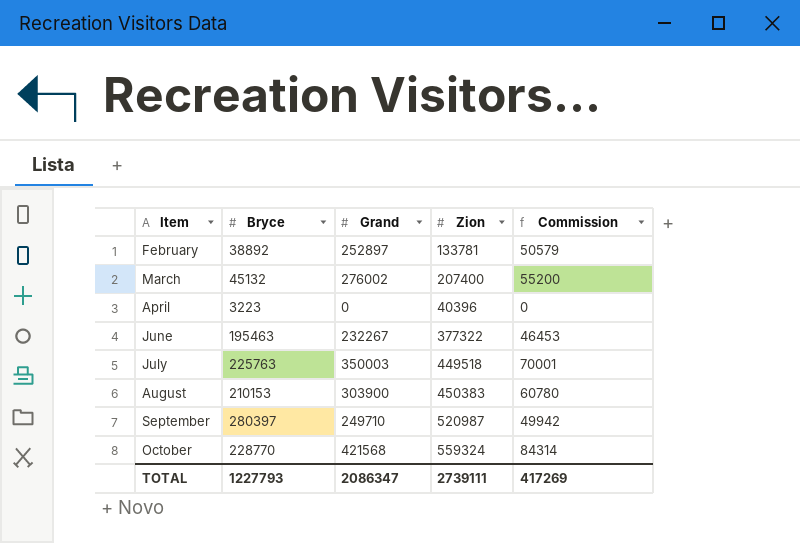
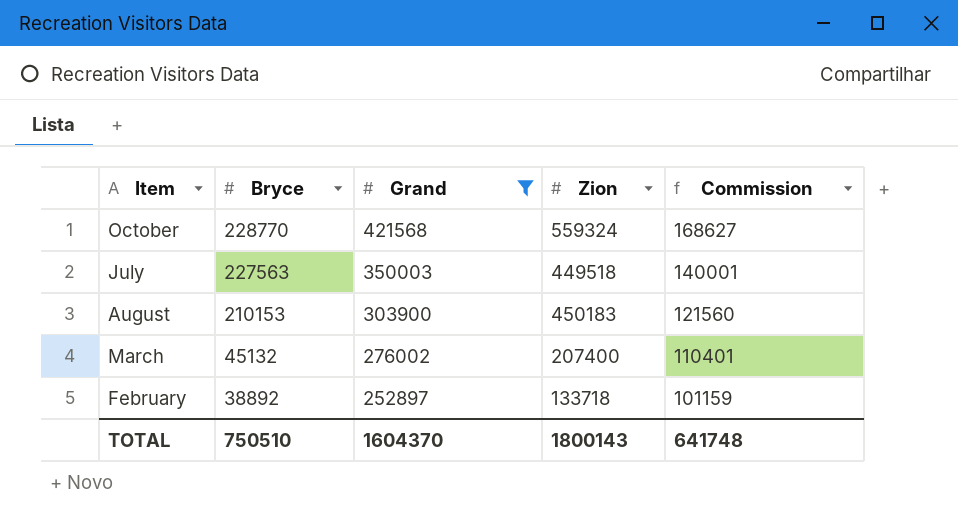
filter: none -> Grand >= 252897
row order: Item ascending -> Bryce descending
column Commission | formula: [Grand] * 0.2 -> [Grand] * 0.4
July | Bryce: 225763 -> 227563
August | Zion: 450383 -> 450183
February | Zion: 133781 -> 133718
TOTAL | Bryce: 1227793 -> 750510
TOTAL | Grand: 2086347 -> 1604370
TOTAL | Zion: 2739111 -> 1800143
TOTAL | Commission: 417269 -> 641748

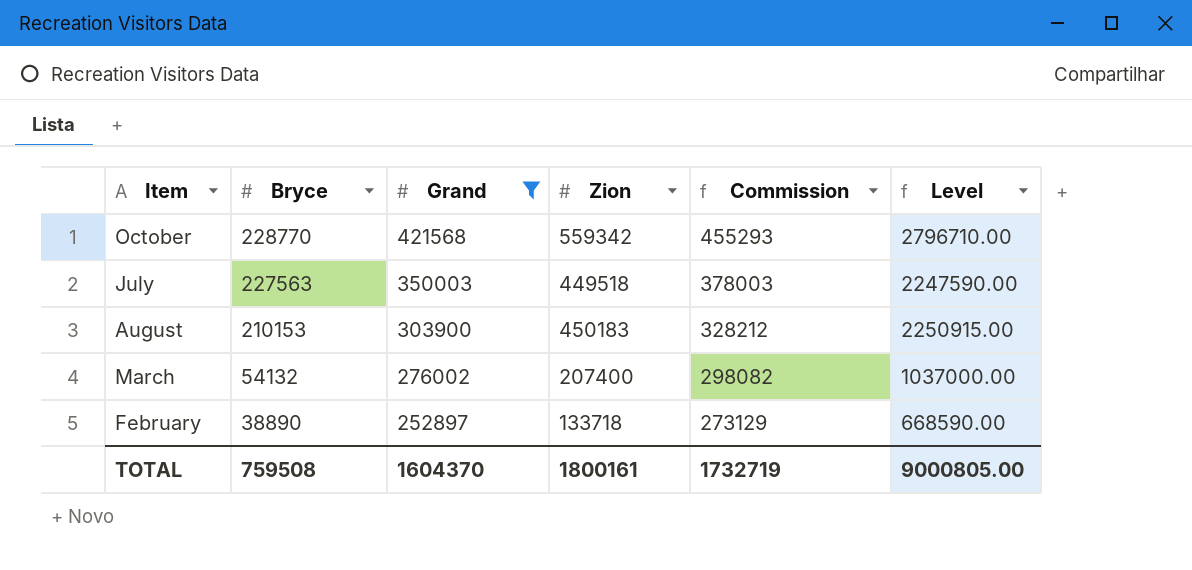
column Commission | formula: [Grand] * 0.4 -> [Grand] * 1.08
column Level | formula: none -> [Zion] * 5
October | Zion: 559324 -> 559342
March | Bryce: 45132 -> 54132
February | Bryce: 38892 -> 38890
TOTAL | Bryce: 750510 -> 759508
TOTAL | Zion: 1800143 -> 1800161
TOTAL | Commission: 641748 -> 1732719

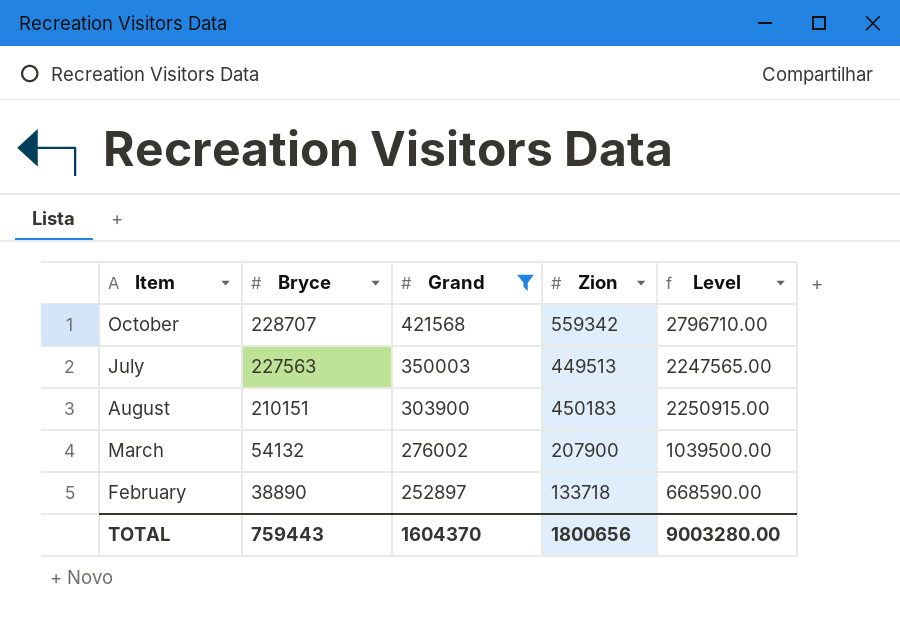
column Commission | formula: [Grand] * 1.08 -> none
October | Bryce: 228770 -> 228707
July | Zion: 449518 -> 449513
July | Level: 2247590.00 -> 2247565.00
August | Bryce: 210153 -> 210151
March | Zion: 207400 -> 207900
March | Level: 1037000.00 -> 1039500.00
TOTAL | Bryce: 759508 -> 759443
TOTAL | Zion: 1800161 -> 1800656
TOTAL | Level: 9000805.00 -> 9003280.00

